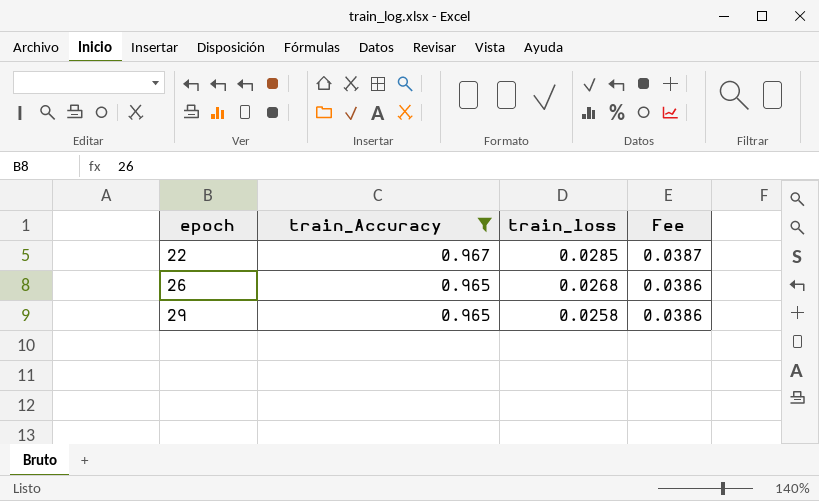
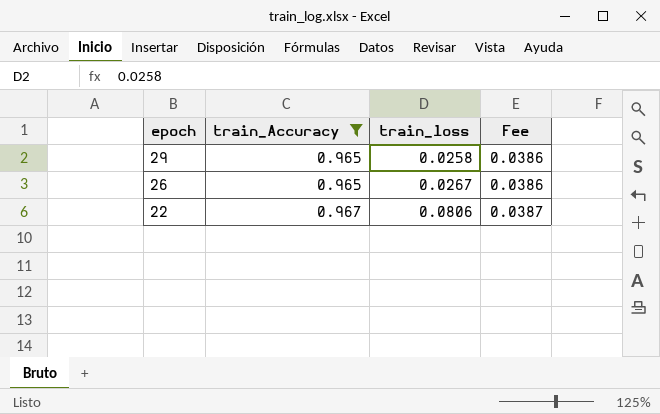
row order: epoch ascending -> epoch descending
26 | train_loss: 0.0268 -> 0.0267
22 | train_loss: 0.0285 -> 0.0806

